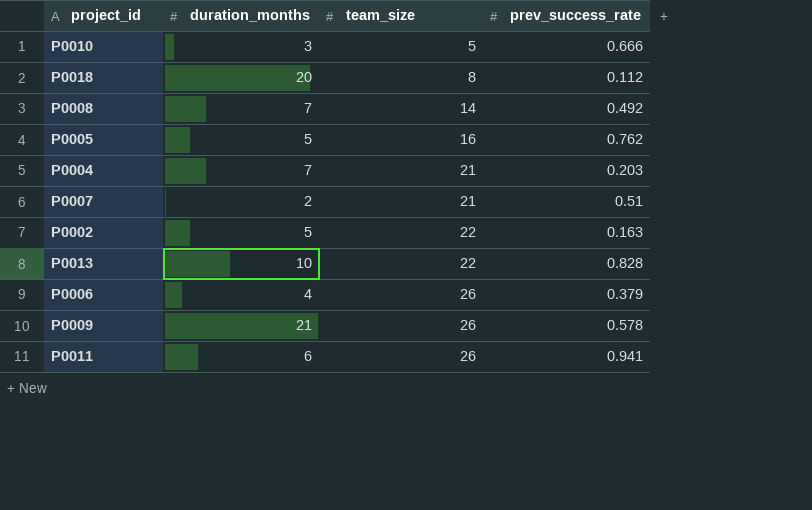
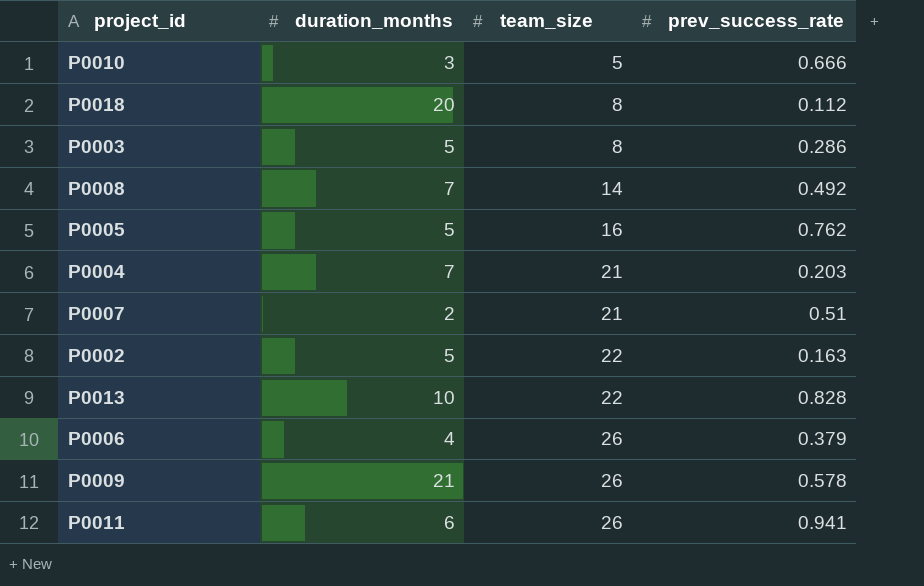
row P0003: none -> 5 | 8 | 0.286

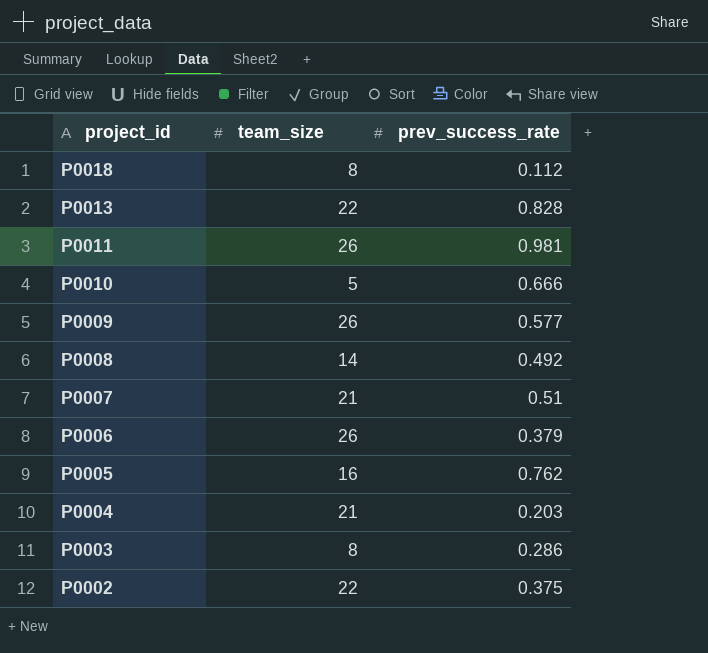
row order: team_size ascending -> project_id descending
column duration_months | position: 2 -> none
P0011 | prev_success_rate: 0.941 -> 0.981
P0009 | prev_success_rate: 0.578 -> 0.577
P0002 | prev_success_rate: 0.163 -> 0.375

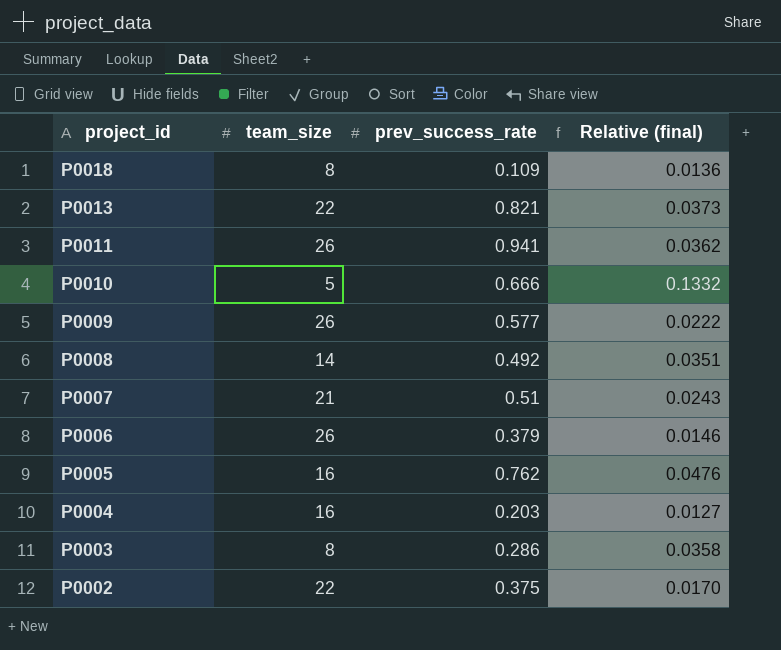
column Relative (final) | formula: none -> [prev_success_rate] / [team_size]
P0018 | prev_success_rate: 0.112 -> 0.109
P0013 | prev_success_rate: 0.828 -> 0.821
P0011 | prev_success_rate: 0.981 -> 0.941
P0004 | team_size: 21 -> 16

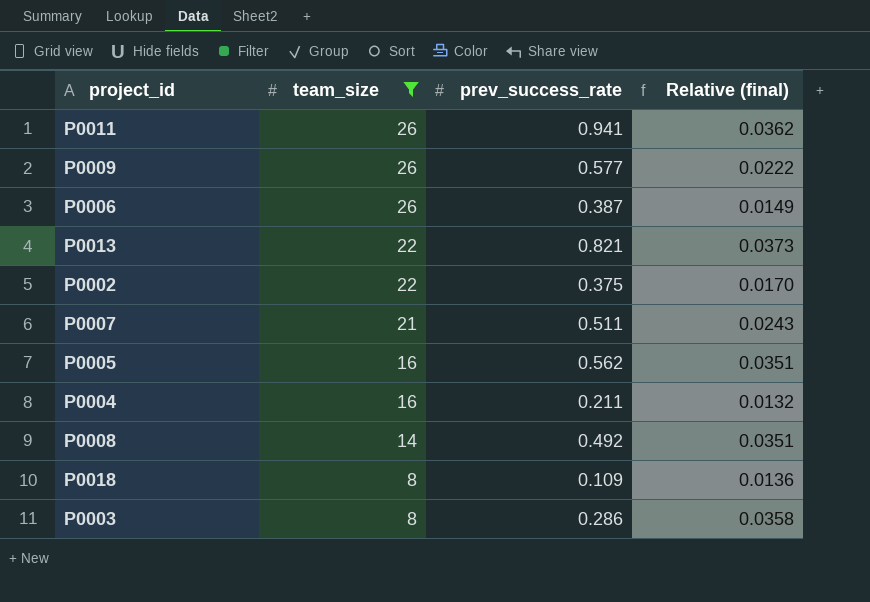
filter: none -> team_size != 5
row order: project_id descending -> team_size descending
P0006 | prev_success_rate: 0.379 -> 0.387
P0006 | Relative (final): 0.0146 -> 0.0149
P0007 | prev_success_rate: 0.51 -> 0.511
P0005 | prev_success_rate: 0.762 -> 0.562
P0005 | Relative (final): 0.0476 -> 0.0351
P0004 | prev_success_rate: 0.203 -> 0.211
P0004 | Relative (final): 0.0127 -> 0.0132

